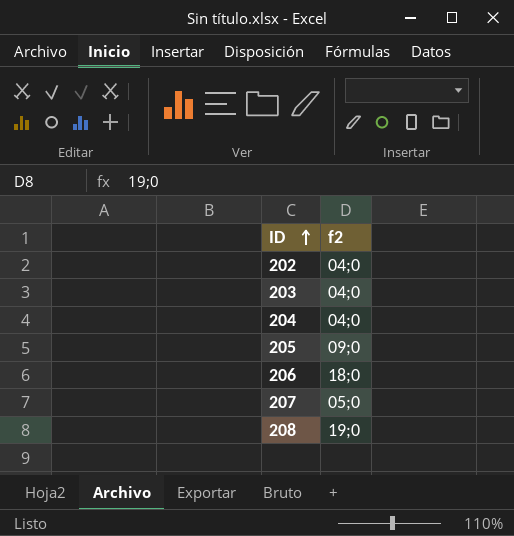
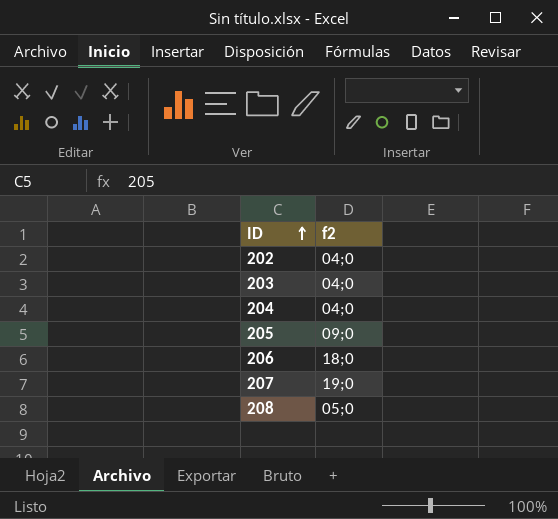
207 | f2: 05;0 -> 19;0
208 | f2: 19;0 -> 05;0

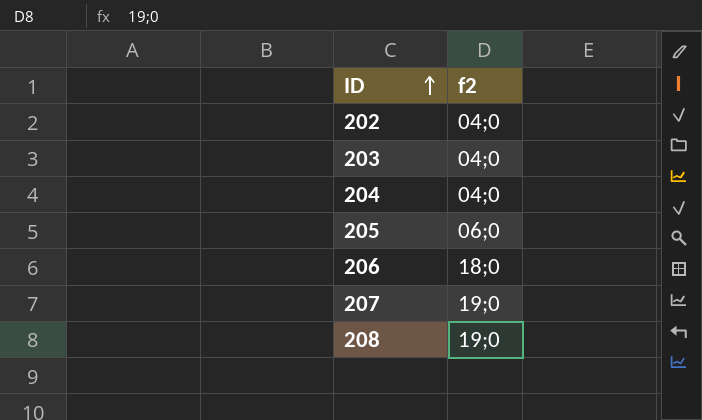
205 | f2: 09;0 -> 06;0
208 | f2: 05;0 -> 19;0

